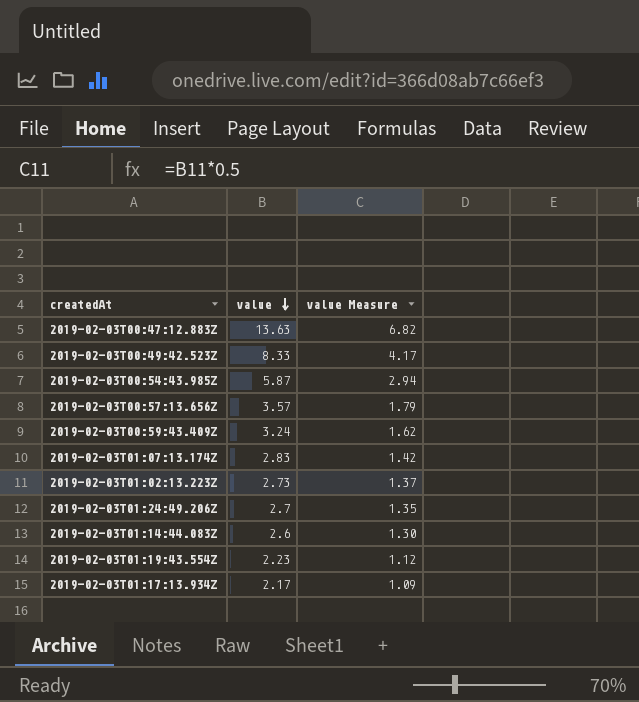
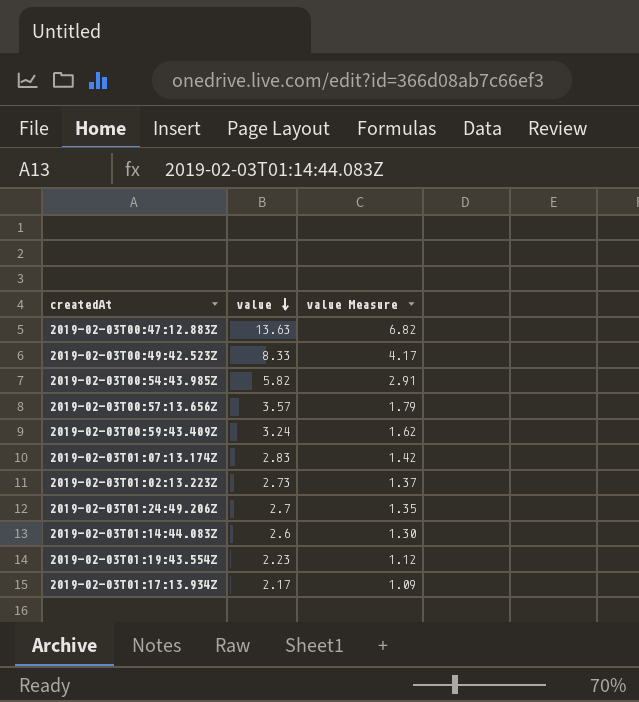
2019-02-03T00:54:43.985Z | value: 5.87 -> 5.82
2019-02-03T00:54:43.985Z | value Measure: 2.94 -> 2.91

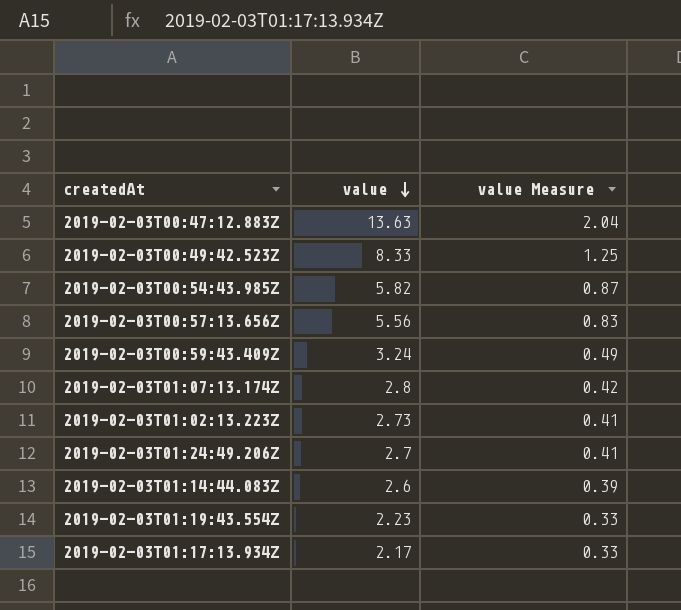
column value Measure | formula: [value] * 0.5 -> [value] * 0.15
2019-02-03T00:57:13.656Z | value: 3.57 -> 5.56
2019-02-03T01:07:13.174Z | value: 2.83 -> 2.8

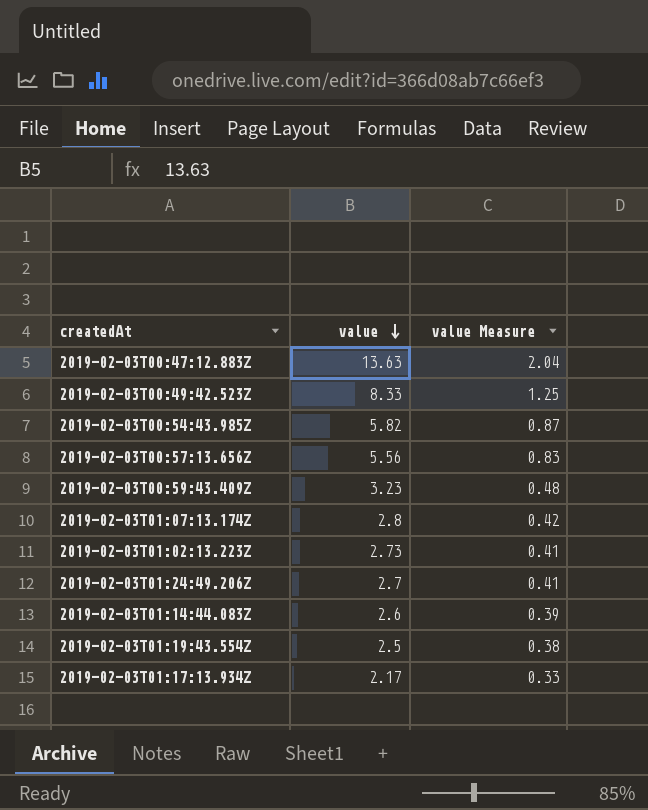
2019-02-03T00:59:43.409Z | value: 3.24 -> 3.23
2019-02-03T00:59:43.409Z | value Measure: 0.49 -> 0.48
2019-02-03T01:19:43.554Z | value: 2.23 -> 2.5
2019-02-03T01:19:43.554Z | value Measure: 0.33 -> 0.38

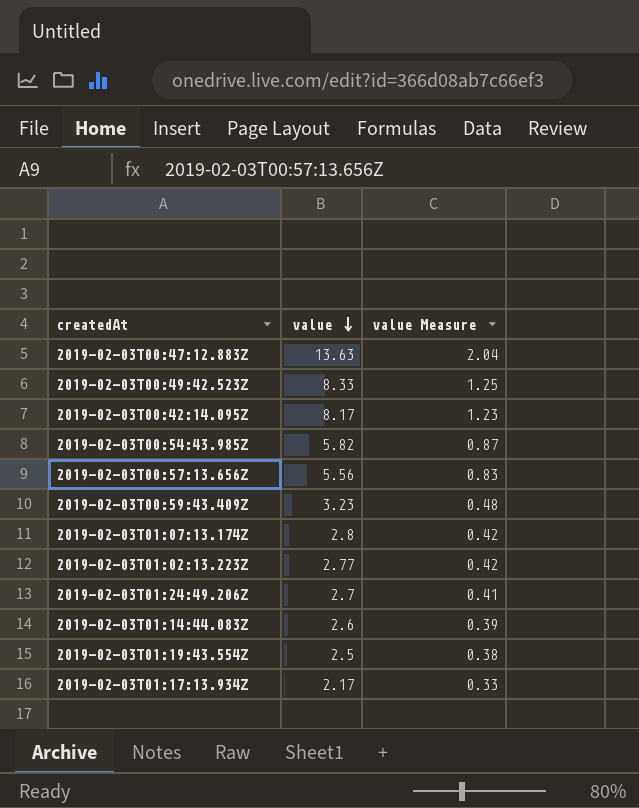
row 2019-02-03T00:42:14.095Z: none -> 8.17 | 1.23
2019-02-03T01:02:13.223Z | value: 2.73 -> 2.77
2019-02-03T01:02:13.223Z | value Measure: 0.41 -> 0.42

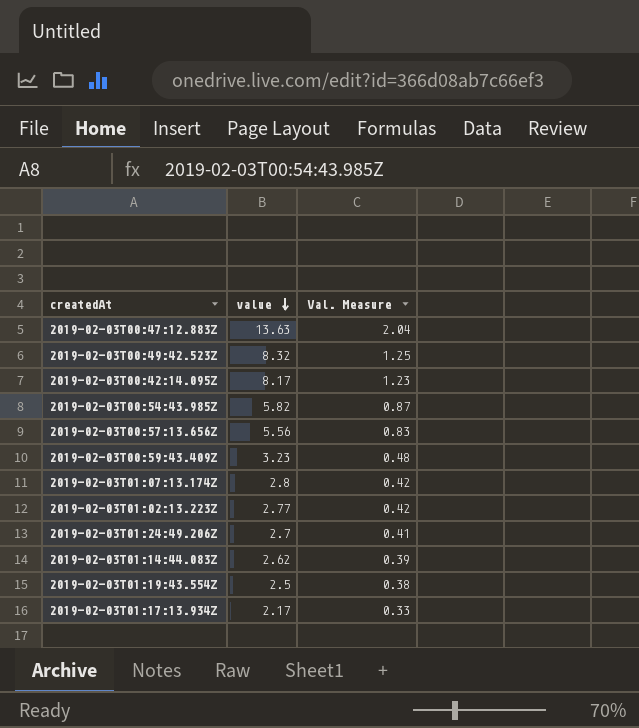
column name: value Measure -> Val. Measure
2019-02-03T00:49:42.523Z | value: 8.33 -> 8.32
2019-02-03T01:14:44.083Z | value: 2.6 -> 2.62

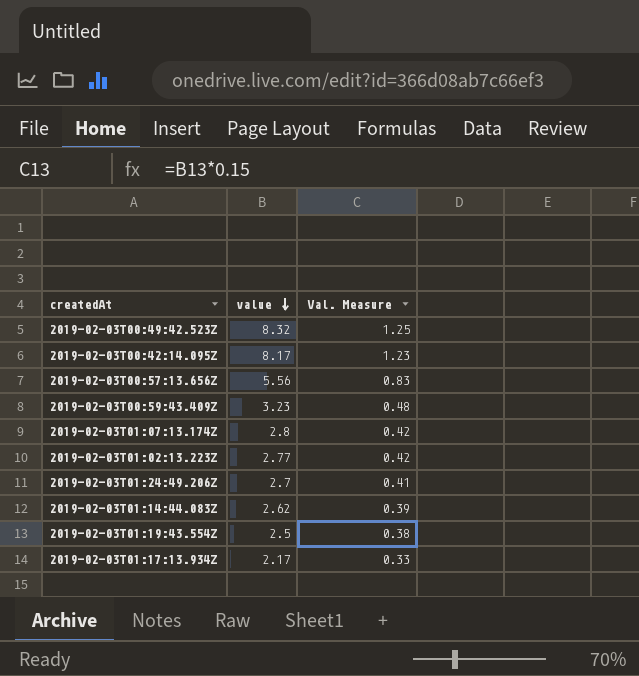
row 2019-02-03T00:47:12.883Z: 13.63 | 2.04 -> none
row 2019-02-03T00:54:43.985Z: 5.82 | 0.87 -> none

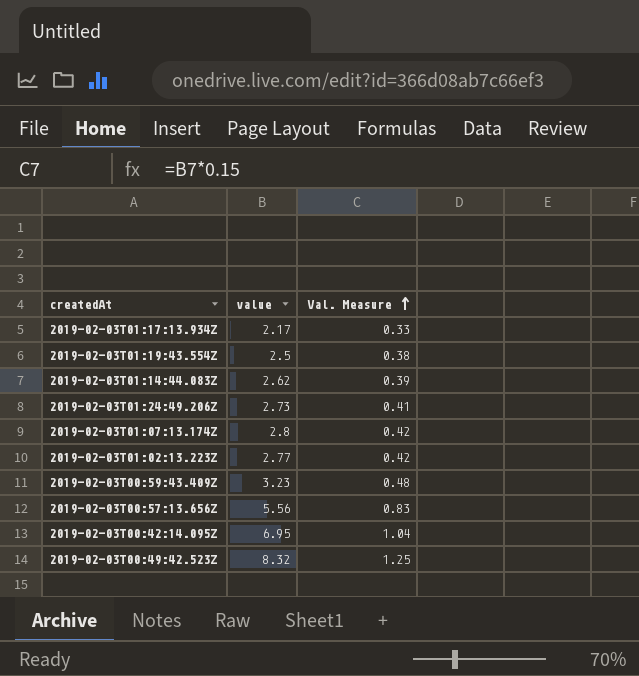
row order: value descending -> Val. Measure ascending
2019-02-03T01:24:49.206Z | value: 2.7 -> 2.73
2019-02-03T00:42:14.095Z | value: 8.17 -> 6.95
2019-02-03T00:42:14.095Z | Val. Measure: 1.23 -> 1.04

